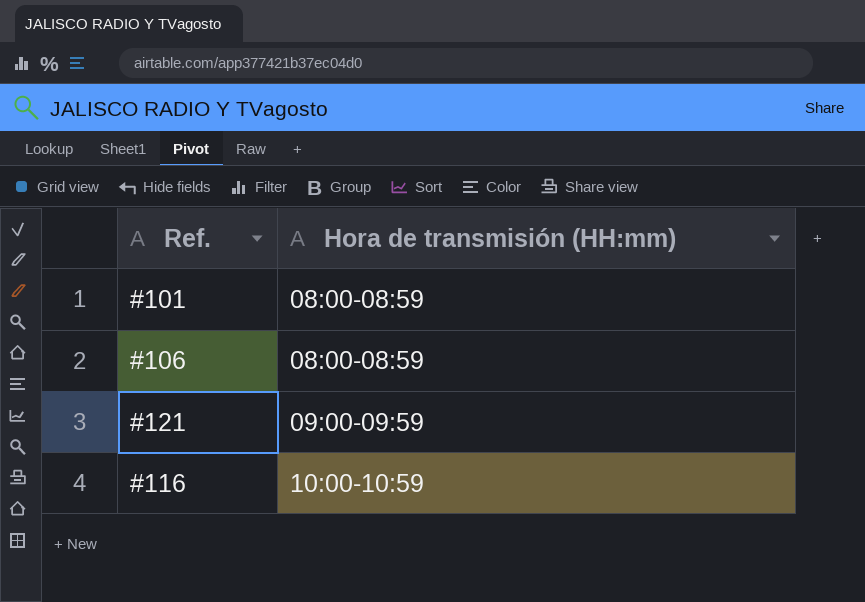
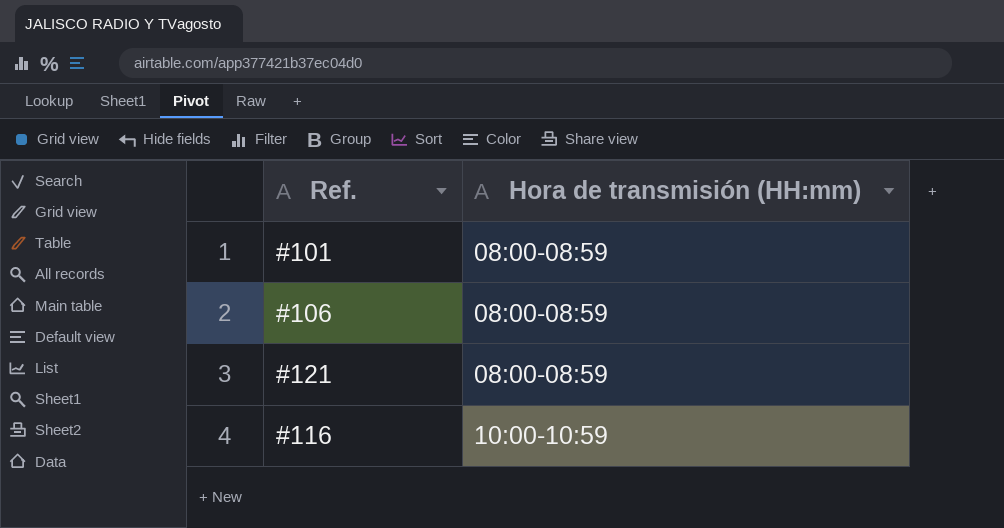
#121 | Hora de transmisión (HH:mm): 09:00-09:59 -> 08:00-08:59

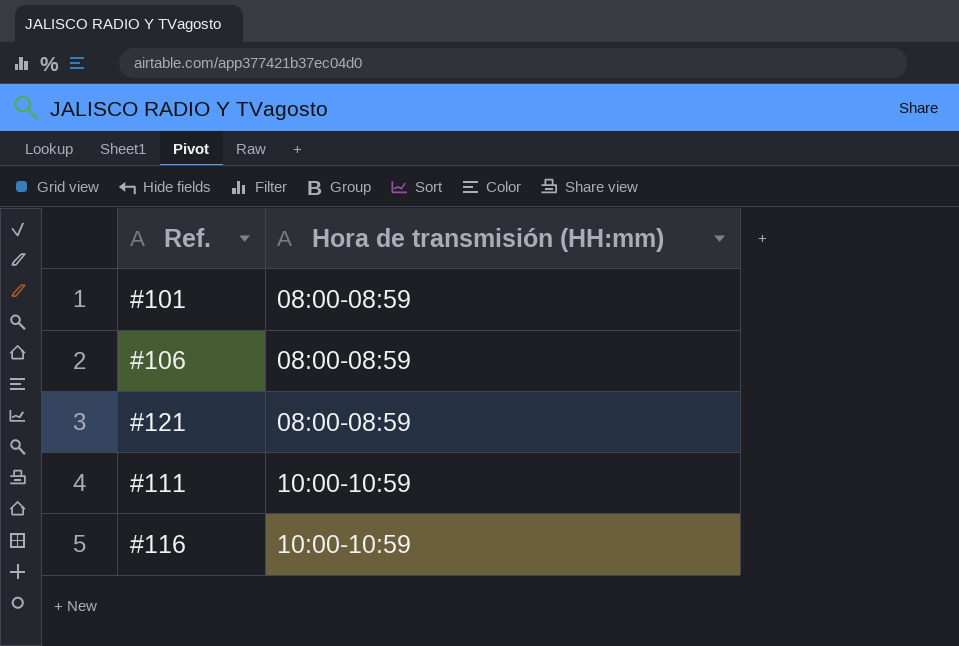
row #111: none -> 10:00-10:59

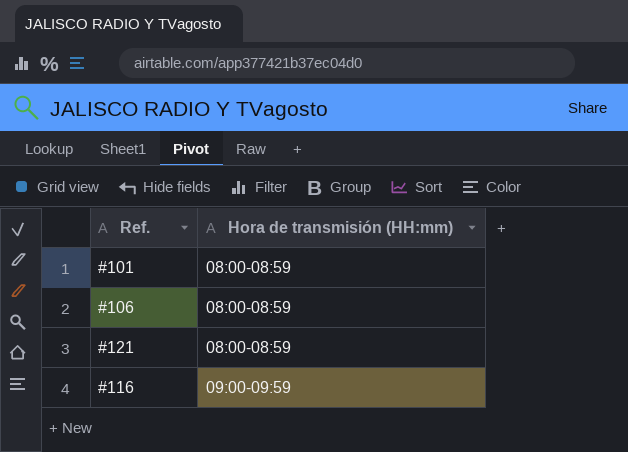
row #111: 10:00-10:59 -> none
#116 | Hora de transmisión (HH:mm): 10:00-10:59 -> 09:00-09:59

